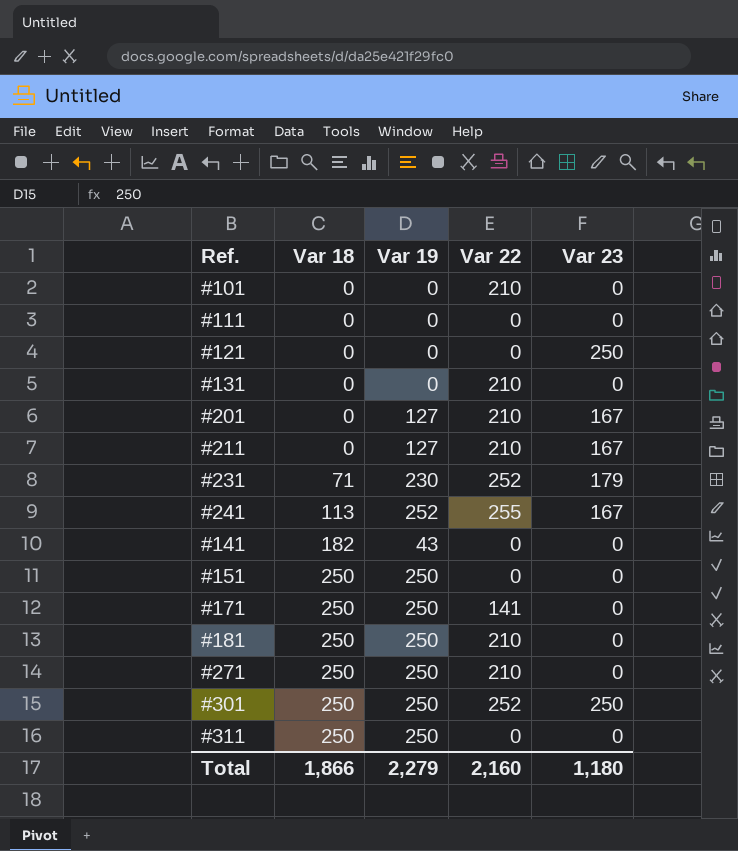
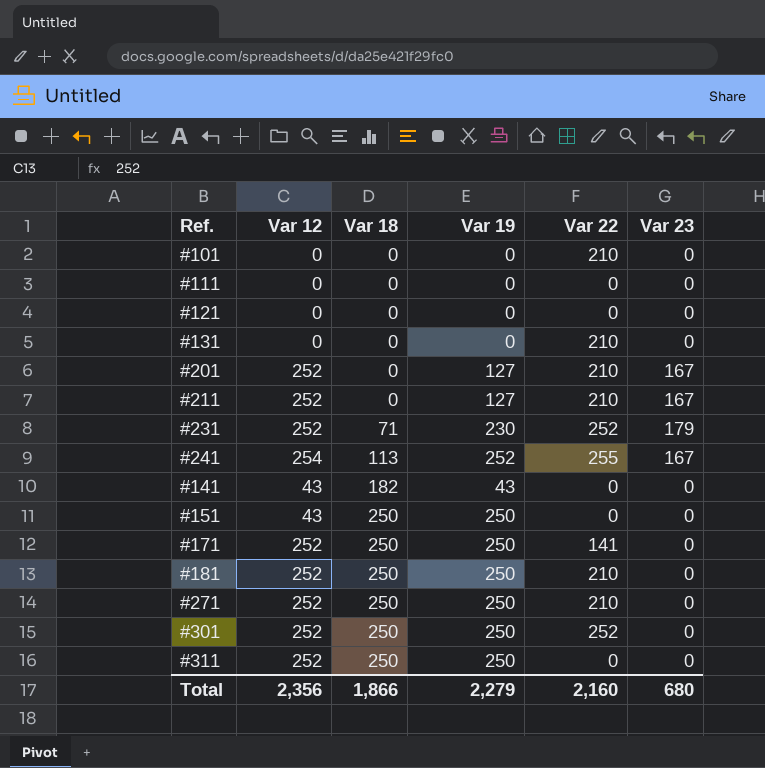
column Var 12 | position: none -> 2
#121 | Var 23: 250 -> 0
#301 | Var 23: 250 -> 0
Total | Var 23: 1,180 -> 680

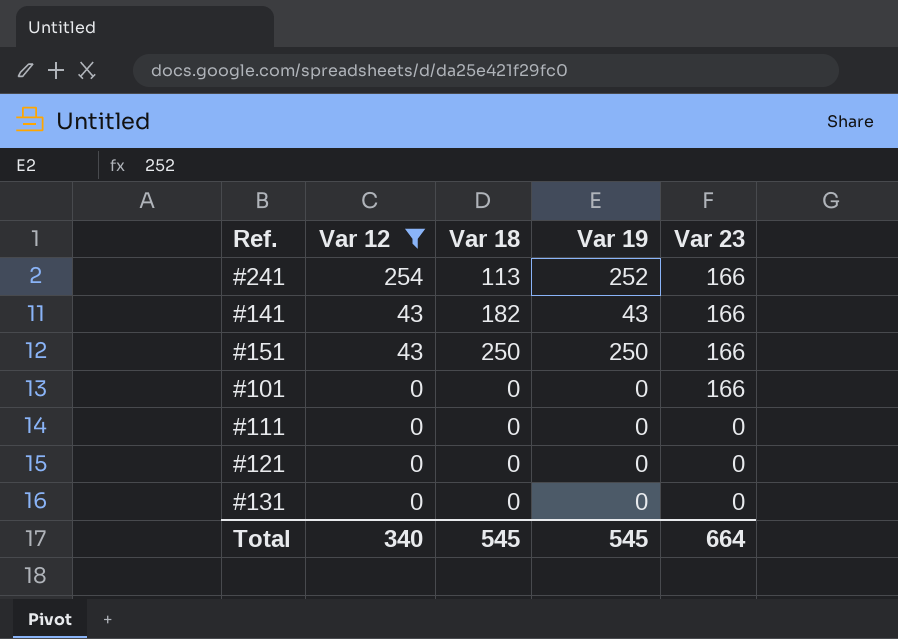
filter: none -> Var 12 != 252
row order: Var 18 ascending -> Var 12 descending
column Var 22 | position: 5 -> none
#241 | Var 23: 167 -> 166
#141 | Var 23: 0 -> 166
#151 | Var 23: 0 -> 166
#101 | Var 23: 0 -> 166
Total | Var 12: 2,356 -> 340
Total | Var 18: 1,866 -> 545
Total | Var 19: 2,279 -> 545
Total | Var 23: 680 -> 664

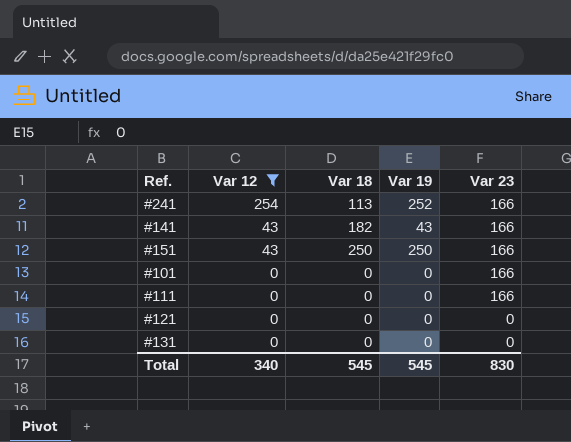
#111 | Var 23: 0 -> 166
Total | Var 23: 664 -> 830

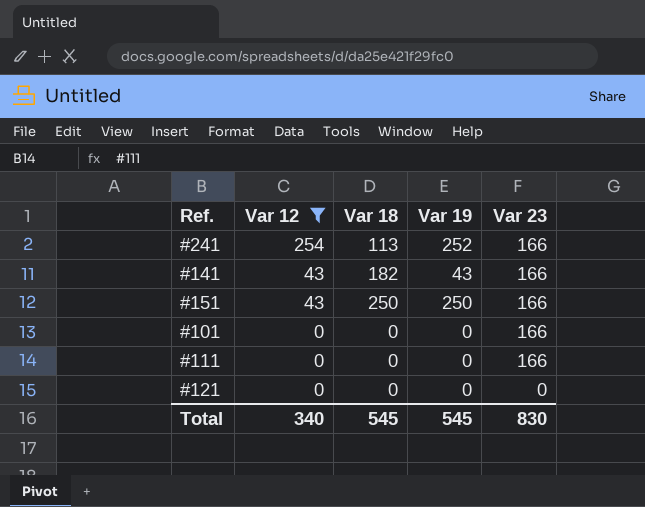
row #131: 0 | 0 | 0 | 0 -> none

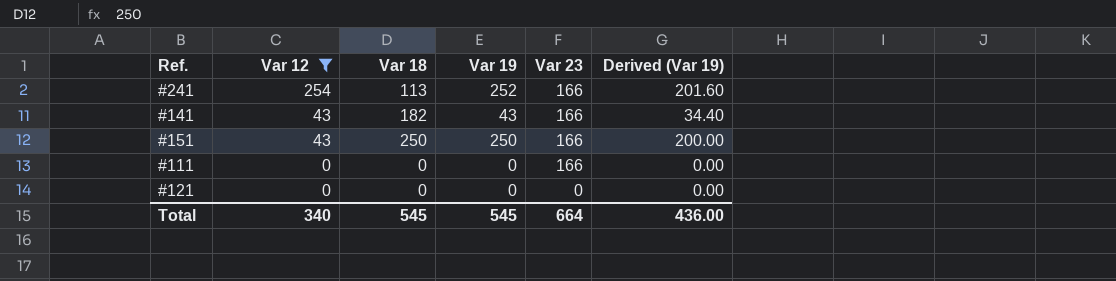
column Derived (Var 19) | formula: none -> [Var 19] * 0.8
row #101: 0 | 0 | 0 | 166 -> none
Total | Var 23: 830 -> 664

